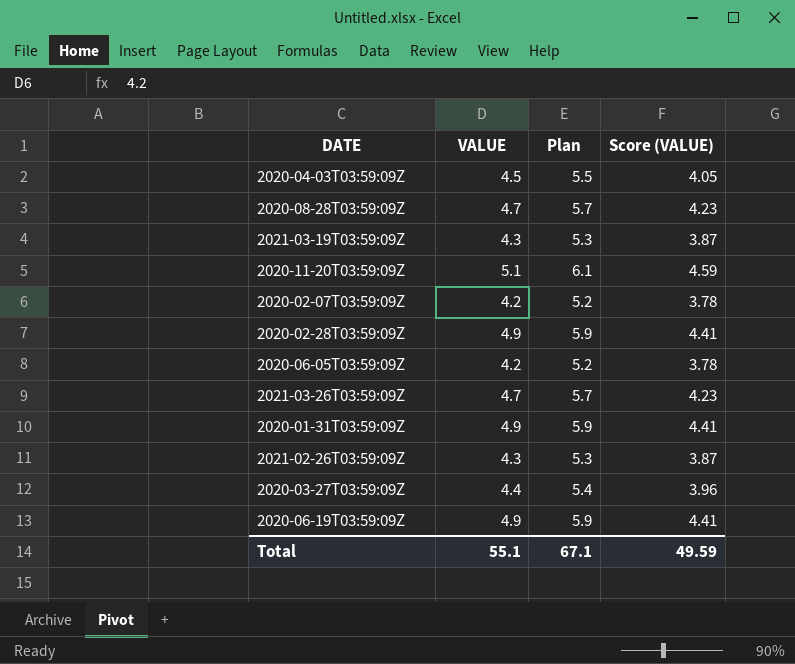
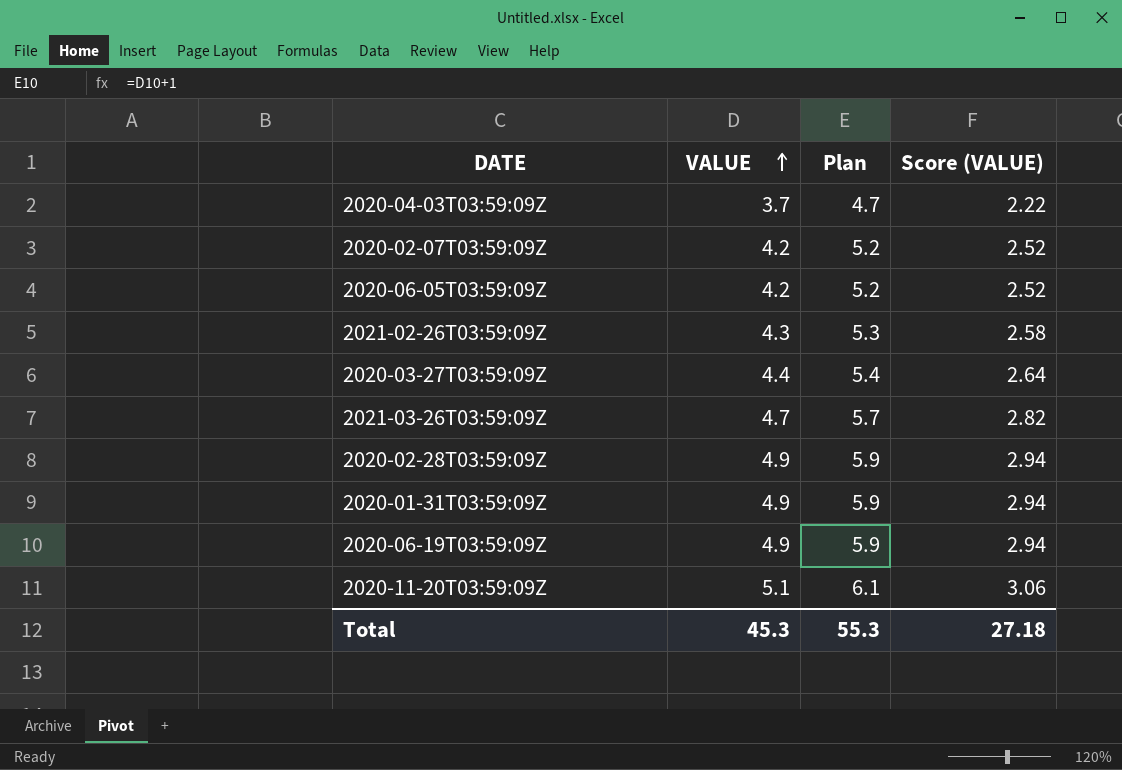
row order: none -> VALUE ascending
column Score (VALUE) | formula: [VALUE] * 0.9 -> [VALUE] * 0.6
row 2020-08-28T03:59:09Z: 4.7 | 5.7 | 4.23 -> none
row 2021-03-19T03:59:09Z: 4.3 | 5.3 | 3.87 -> none
2020-04-03T03:59:09Z | VALUE: 4.5 -> 3.7
2020-04-03T03:59:09Z | Plan: 5.5 -> 4.7
Total | VALUE: 55.1 -> 45.3
Total | Plan: 67.1 -> 55.3
Total | Score (VALUE): 49.59 -> 27.18

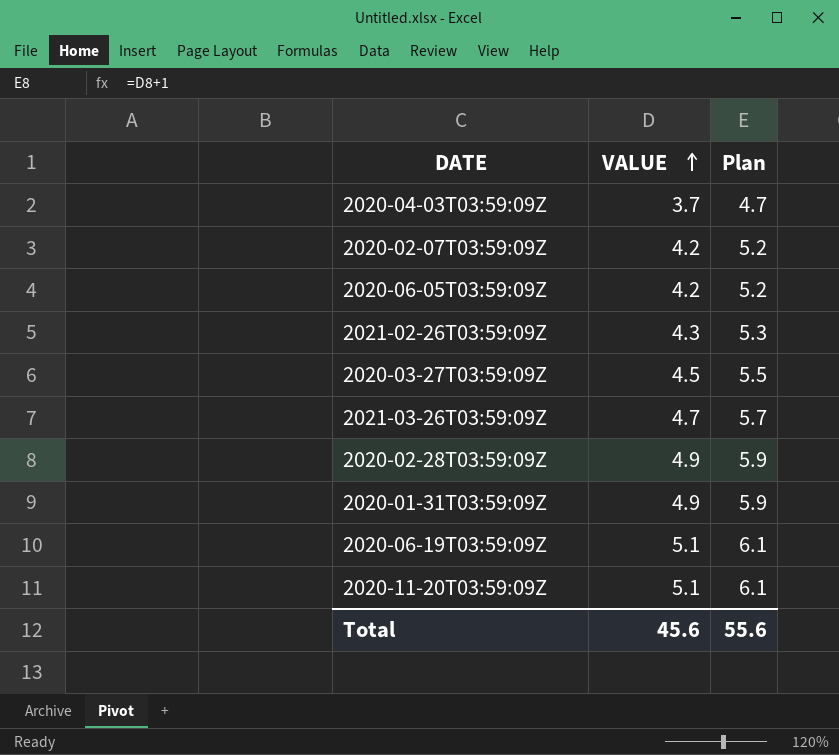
column Score (VALUE) | formula: [VALUE] * 0.6 -> none
2020-03-27T03:59:09Z | VALUE: 4.4 -> 4.5
2020-03-27T03:59:09Z | Plan: 5.4 -> 5.5
2020-06-19T03:59:09Z | VALUE: 4.9 -> 5.1
2020-06-19T03:59:09Z | Plan: 5.9 -> 6.1
Total | VALUE: 45.3 -> 45.6
Total | Plan: 55.3 -> 55.6

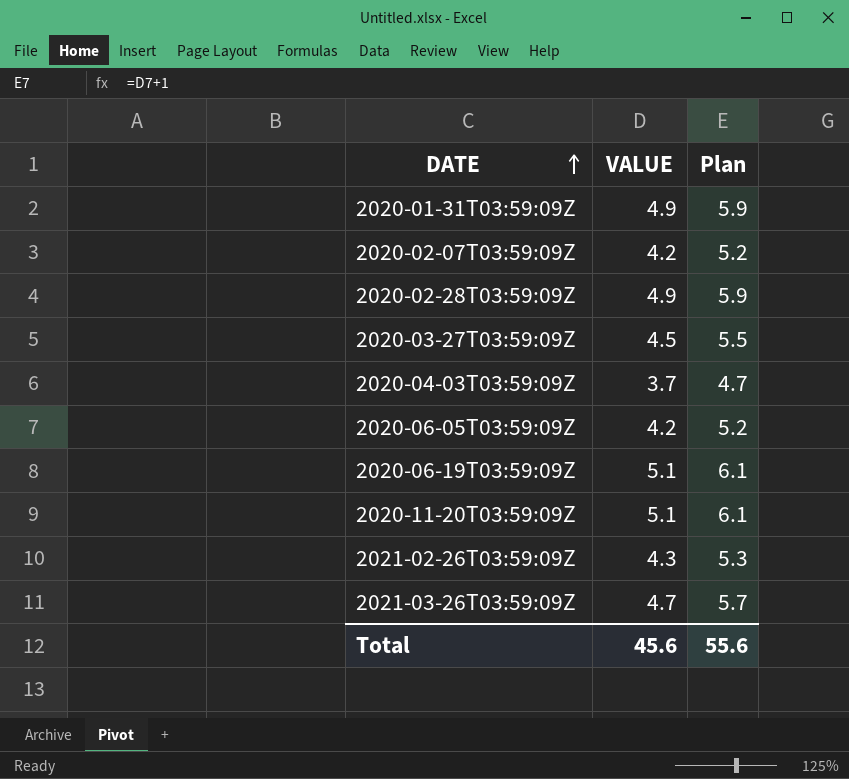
row order: VALUE ascending -> DATE ascending

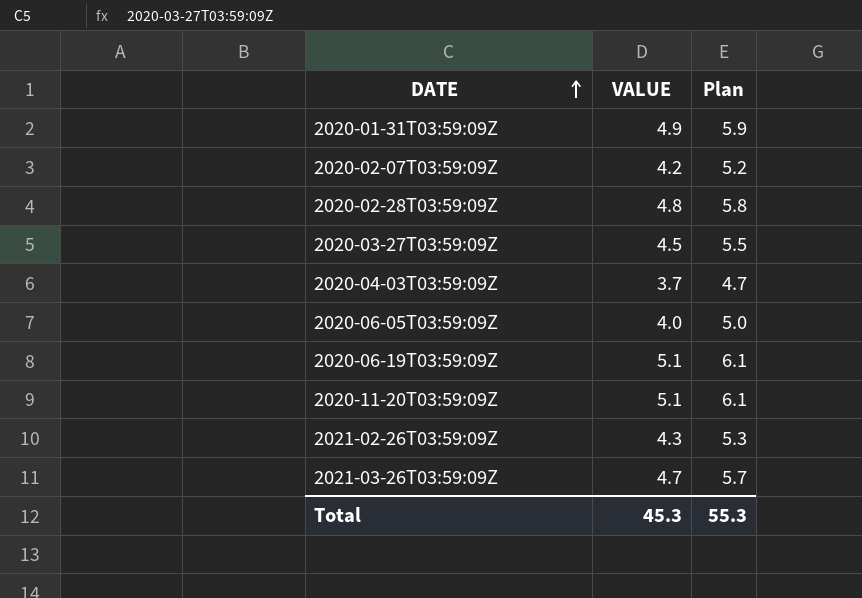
2020-02-28T03:59:09Z | VALUE: 4.9 -> 4.8
2020-02-28T03:59:09Z | Plan: 5.9 -> 5.8
2020-06-05T03:59:09Z | VALUE: 4.2 -> 4.0
2020-06-05T03:59:09Z | Plan: 5.2 -> 5.0
Total | VALUE: 45.6 -> 45.3
Total | Plan: 55.6 -> 55.3

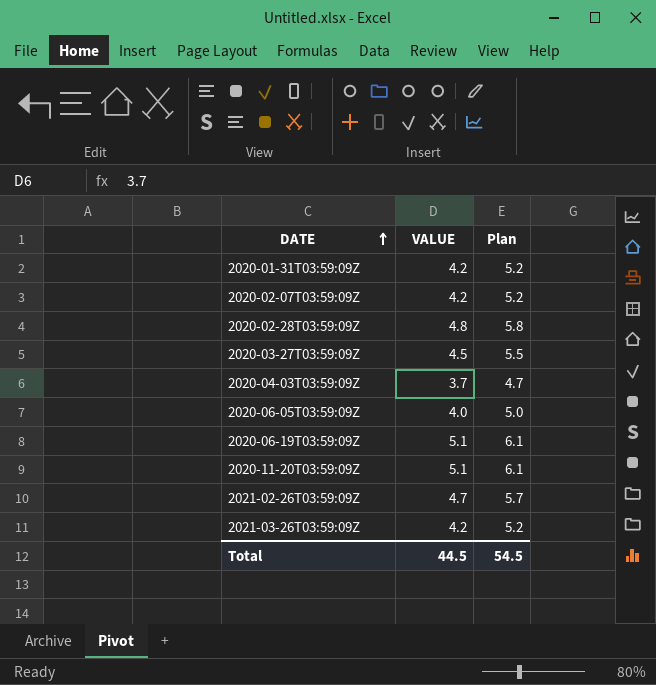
2020-01-31T03:59:09Z | VALUE: 4.9 -> 4.2
2020-01-31T03:59:09Z | Plan: 5.9 -> 5.2
2021-02-26T03:59:09Z | VALUE: 4.3 -> 4.7
2021-02-26T03:59:09Z | Plan: 5.3 -> 5.7
2021-03-26T03:59:09Z | VALUE: 4.7 -> 4.2
2021-03-26T03:59:09Z | Plan: 5.7 -> 5.2
Total | VALUE: 45.3 -> 44.5
Total | Plan: 55.3 -> 54.5

